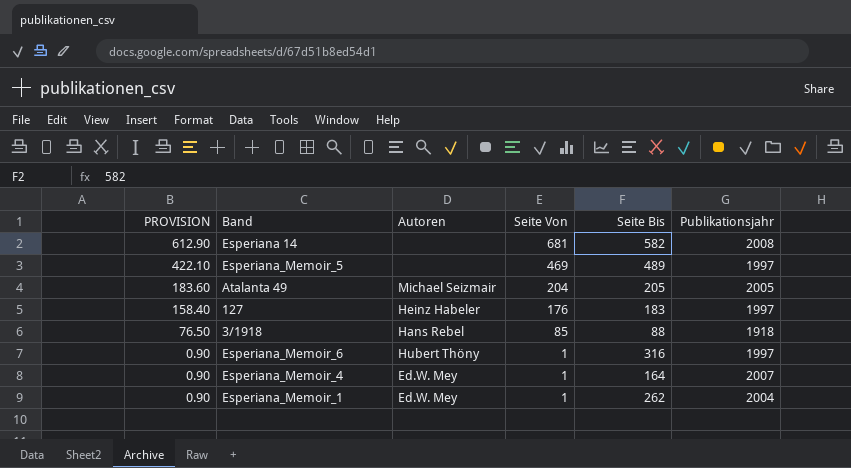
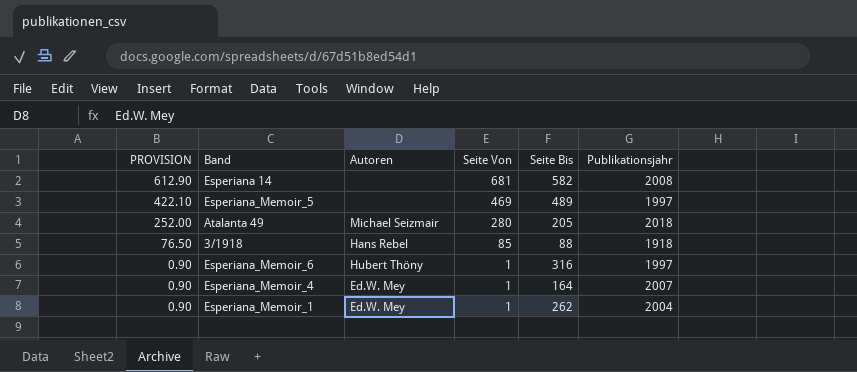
row 127: 158.40 | Heinz Habeler | 176 | 183 | 1997 -> none
Atalanta 49 | PROVISION: 183.60 -> 252.00
Atalanta 49 | Seite Von: 204 -> 280
Atalanta 49 | Publikationsjahr: 2005 -> 2018

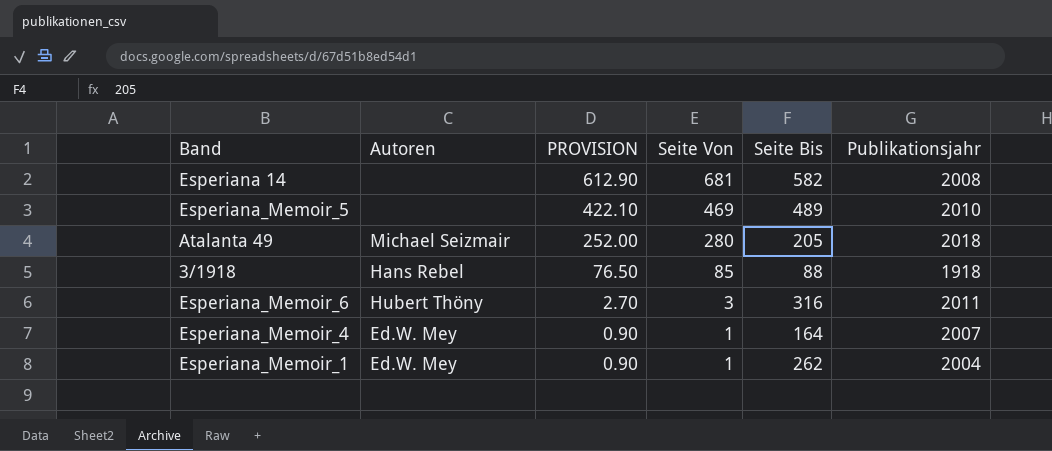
column PROVISION | position: 1 -> 3
Esperiana_Memoir_5 | Publikationsjahr: 1997 -> 2010
Esperiana_Memoir_6 | PROVISION: 0.90 -> 2.70
Esperiana_Memoir_6 | Seite Von: 1 -> 3
Esperiana_Memoir_6 | Publikationsjahr: 1997 -> 2011

